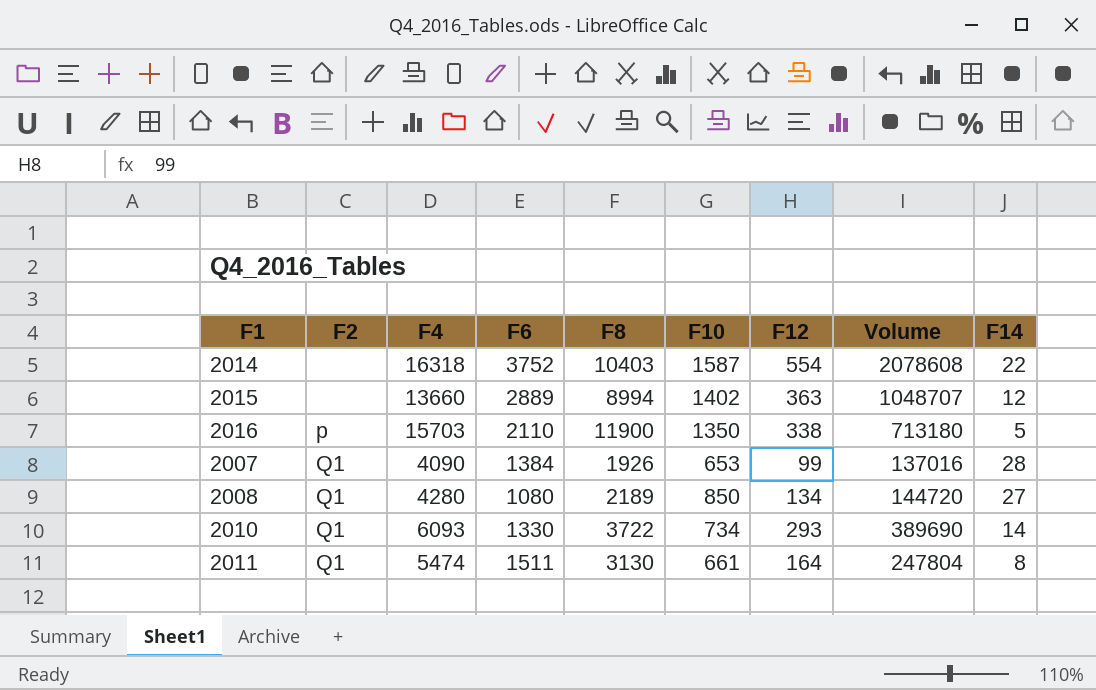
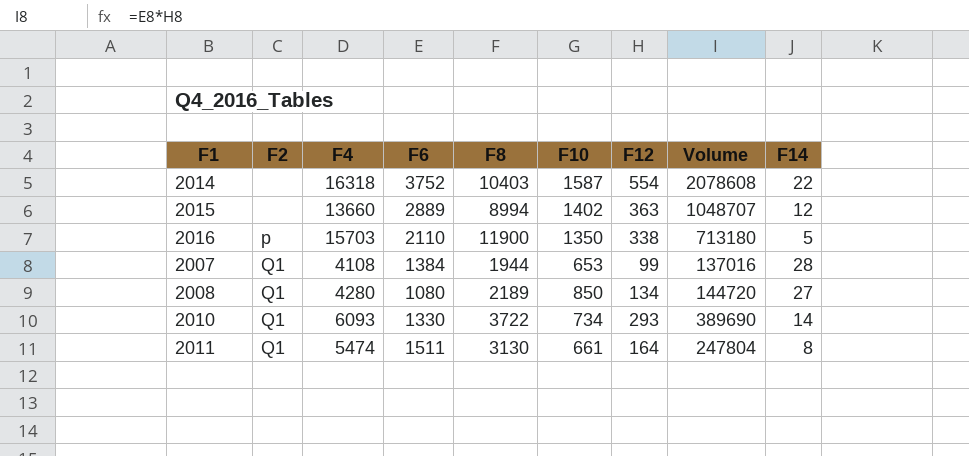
2007 | F4: 4090 -> 4108
2007 | F8: 1926 -> 1944

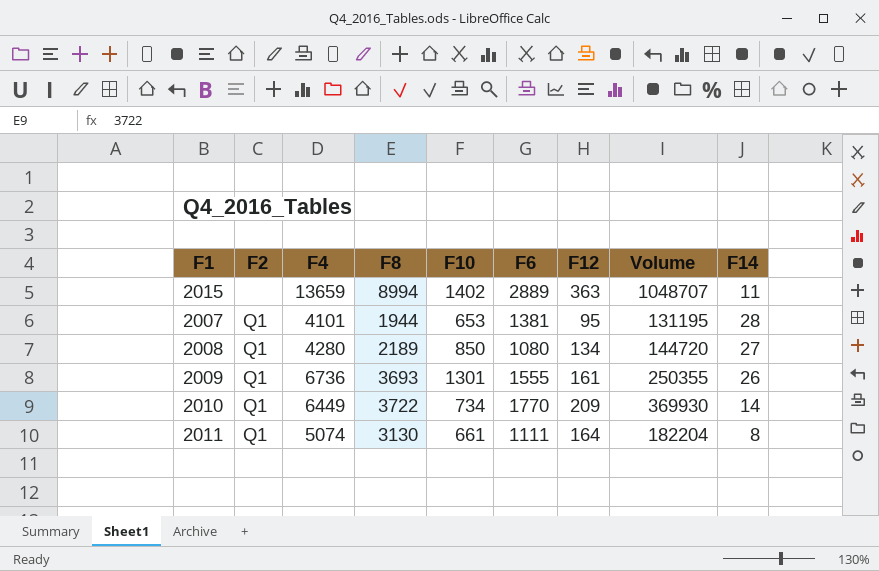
column F6 | position: 4 -> 6
row 2014: none | 16318 | 3752 | 10403 | 1587 | 554 | 2078608 | 22 -> none
row 2016: p | 15703 | 2110 | 11900 | 1350 | 338 | 713180 | 5 -> none
2015 | F4: 13660 -> 13659
2015 | F14: 12 -> 11
2007 | F4: 4108 -> 4101
2007 | F6: 1384 -> 1381
2007 | F12: 99 -> 95
2007 | Volume: 137016 -> 131195
row 2009: none -> Q1 | 6736 | 3693 | 1301 | 1555 | 161 | 250355 | 26
2010 | F4: 6093 -> 6449
2010 | F6: 1330 -> 1770
2010 | F12: 293 -> 209
2010 | Volume: 389690 -> 369930
2011 | F4: 5474 -> 5074
2011 | F6: 1511 -> 1111
2011 | Volume: 247804 -> 182204

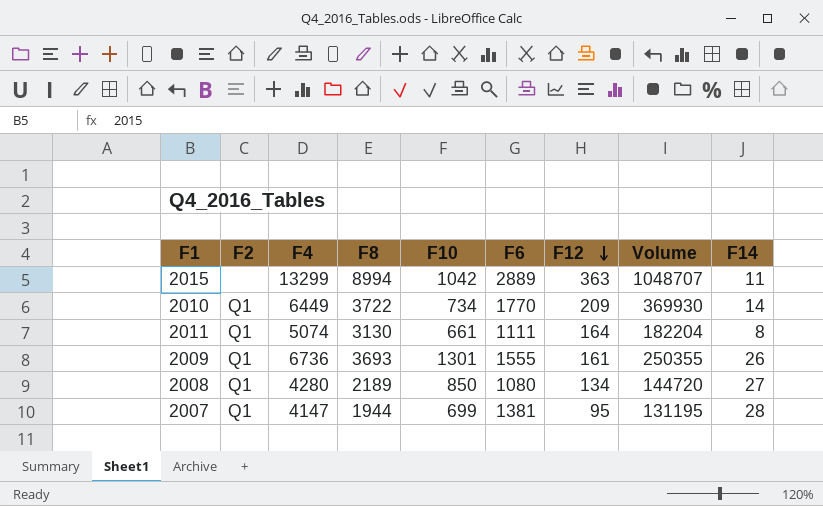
row order: none -> F12 descending
2015 | F4: 13659 -> 13299
2015 | F10: 1402 -> 1042
2007 | F4: 4101 -> 4147
2007 | F10: 653 -> 699

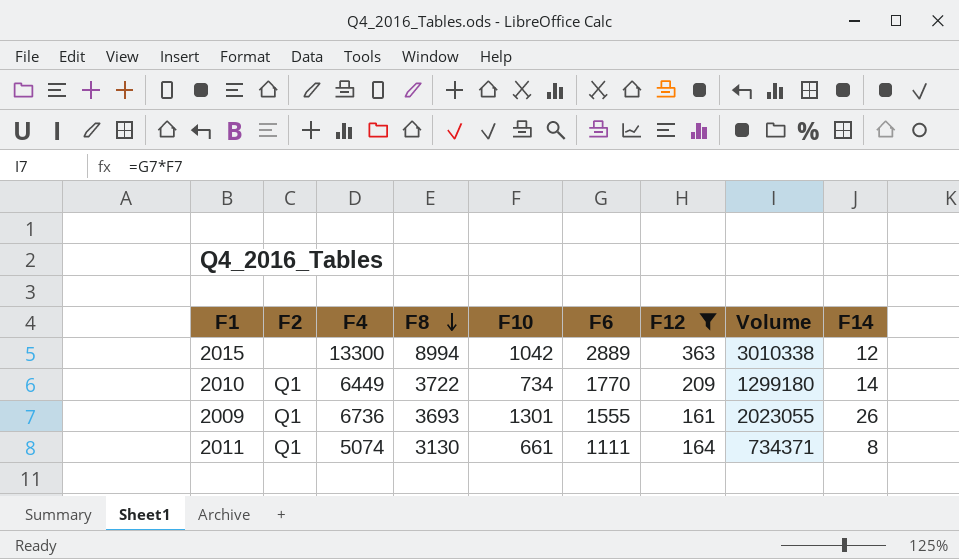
filter: none -> F12 >= 161
row order: F12 descending -> F8 descending
column Volume | formula: [F6] * [F12] -> [F10] * [F6]
2015 | F4: 13299 -> 13300
2015 | F14: 11 -> 12

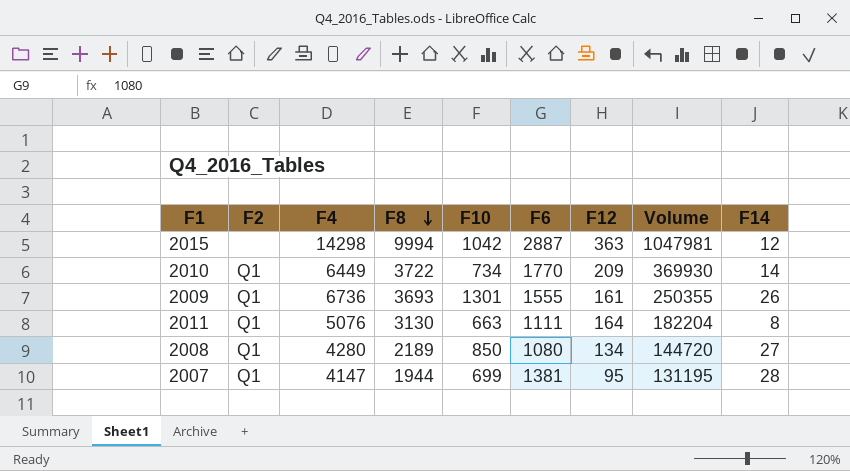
filter: F12 >= 161 -> none
column Volume | formula: [F10] * [F6] -> [F6] * [F12]
2015 | F4: 13300 -> 14298
2015 | F8: 8994 -> 9994
2015 | F6: 2889 -> 2887
2011 | F4: 5074 -> 5076
2011 | F10: 661 -> 663

